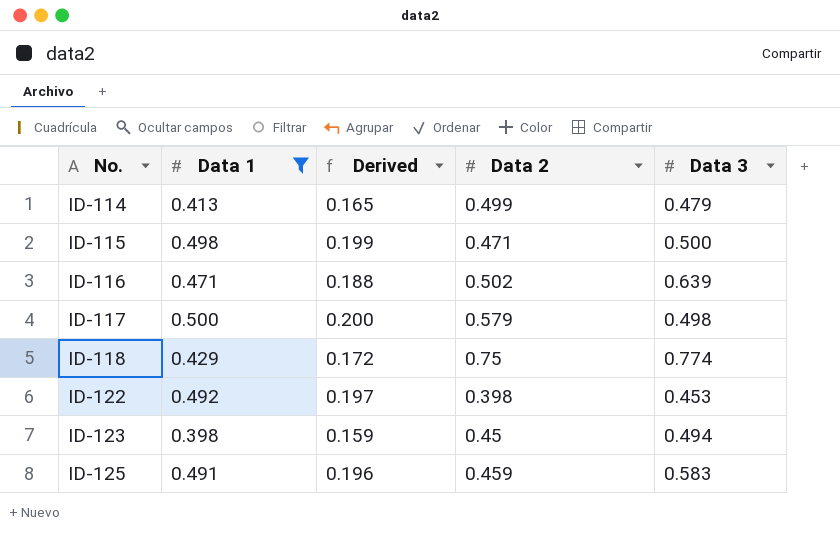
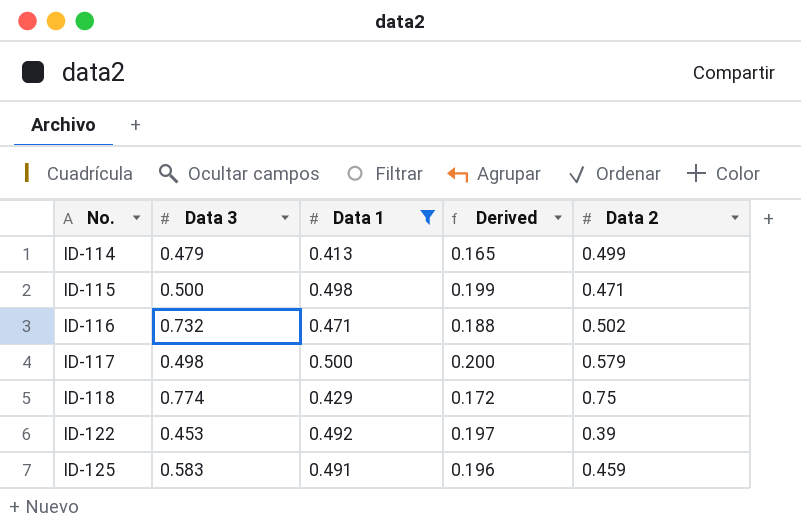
column Data 3 | position: 5 -> 2
row ID-123: 0.398 | 0.159 | 0.45 | 0.494 -> none
ID-116 | Data 3: 0.639 -> 0.732
ID-122 | Data 2: 0.398 -> 0.39

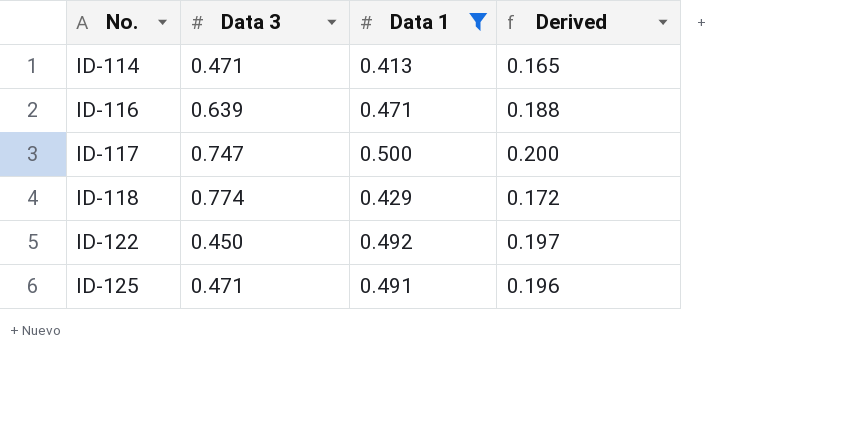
column Data 2 | position: 5 -> none
row ID-115: 0.500 | 0.498 | 0.199 | 0.471 -> none
ID-114 | Data 3: 0.479 -> 0.471
ID-116 | Data 3: 0.732 -> 0.639
ID-117 | Data 3: 0.498 -> 0.747
ID-122 | Data 3: 0.453 -> 0.450
ID-125 | Data 3: 0.583 -> 0.471

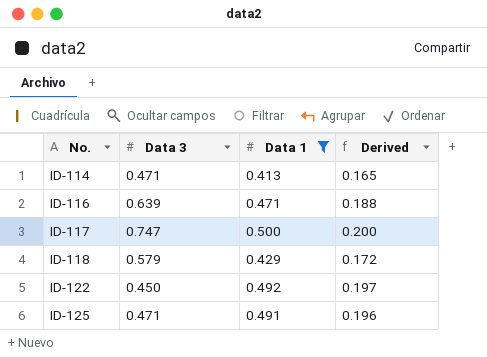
ID-118 | Data 3: 0.774 -> 0.579

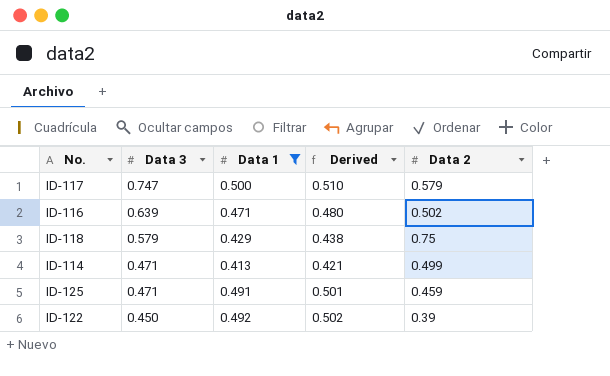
row order: No. ascending -> Data 3 descending
column Derived | formula: [Data 1] * 0.4 -> [Data 1] * 1.02
column Data 2 | position: none -> 5

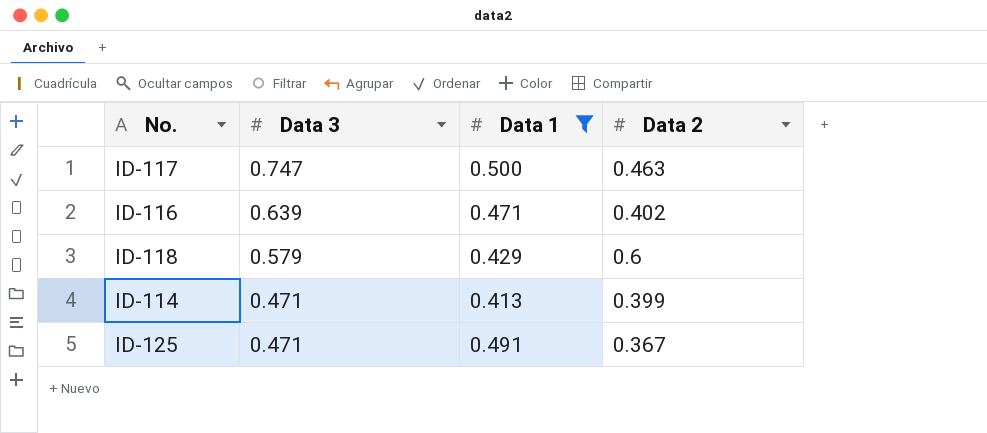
column Derived | formula: [Data 1] * 1.02 -> none
row ID-122: 0.450 | 0.492 | 0.502 | 0.39 -> none
ID-117 | Data 2: 0.579 -> 0.463
ID-116 | Data 2: 0.502 -> 0.402
ID-118 | Data 2: 0.75 -> 0.6
ID-114 | Data 2: 0.499 -> 0.399
ID-125 | Data 2: 0.459 -> 0.367

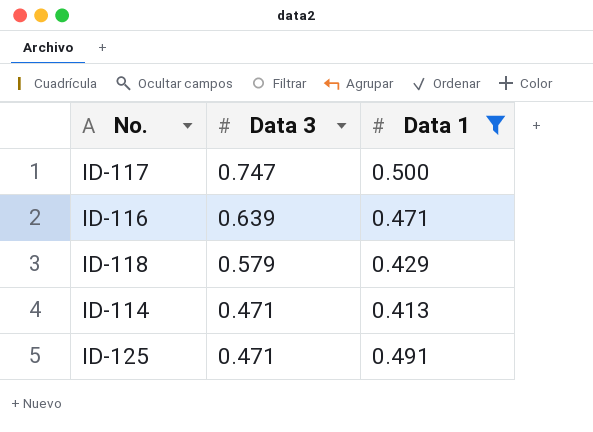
column Data 2 | position: 4 -> none

